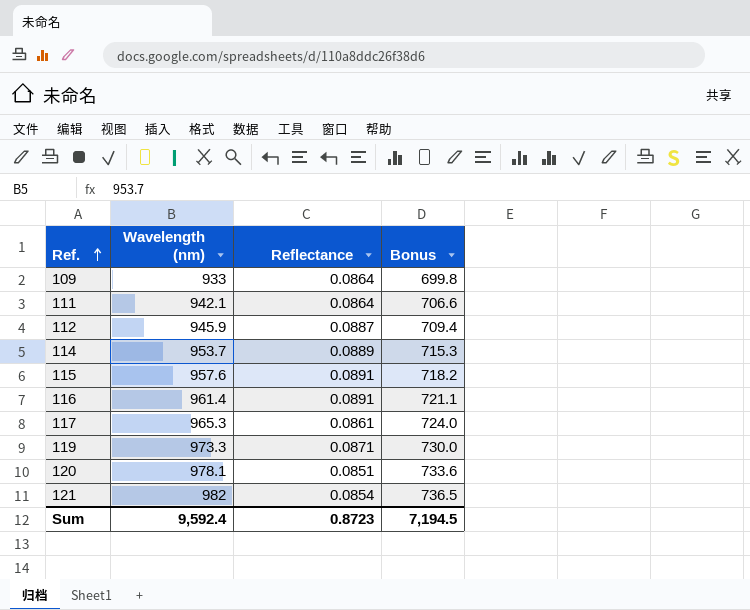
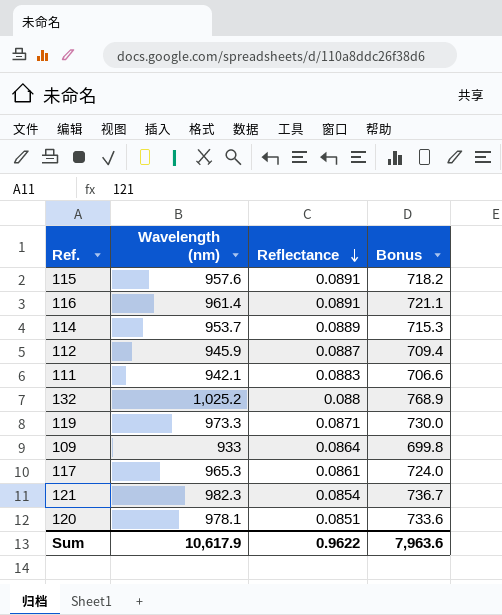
row order: Ref. ascending -> Reflectance descending
111 | Reflectance: 0.0864 -> 0.0883
row 132: none -> 1,025.2 | 0.088 | 768.9
121 | Wavelength (nm): 982 -> 982.3
121 | Bonus: 736.5 -> 736.7
Sum | Wavelength (nm): 9,592.4 -> 10,617.9
Sum | Reflectance: 0.8723 -> 0.9622
Sum | Bonus: 7,194.5 -> 7,963.6

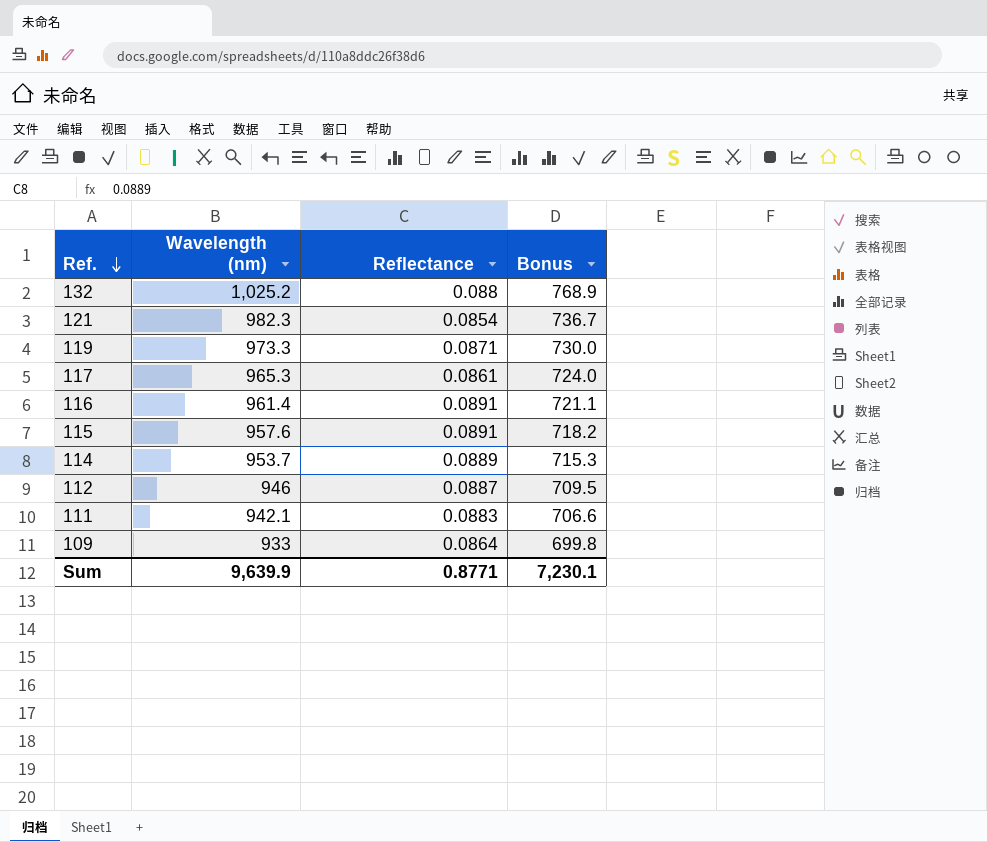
row order: Reflectance descending -> Ref. descending
row 120: 978.1 | 0.0851 | 733.6 -> none
112 | Wavelength (nm): 945.9 -> 946
112 | Bonus: 709.4 -> 709.5
Sum | Wavelength (nm): 10,617.9 -> 9,639.9
Sum | Reflectance: 0.9622 -> 0.8771
Sum | Bonus: 7,963.6 -> 7,230.1

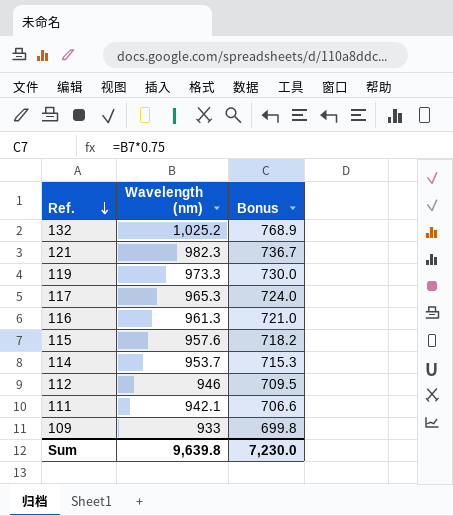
column Reflectance | position: 3 -> none
116 | Wavelength (nm): 961.4 -> 961.3
116 | Bonus: 721.1 -> 721.0
Sum | Wavelength (nm): 9,639.9 -> 9,639.8
Sum | Bonus: 7,230.1 -> 7,230.0

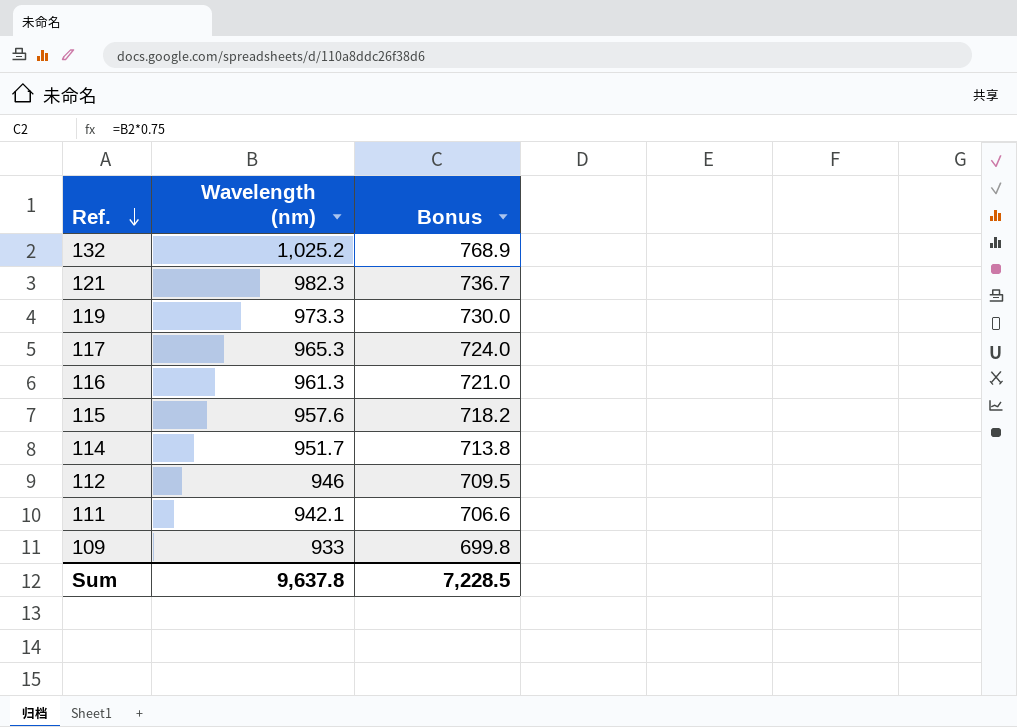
114 | Wavelength (nm): 953.7 -> 951.7
114 | Bonus: 715.3 -> 713.8
Sum | Wavelength (nm): 9,639.8 -> 9,637.8
Sum | Bonus: 7,230.0 -> 7,228.5

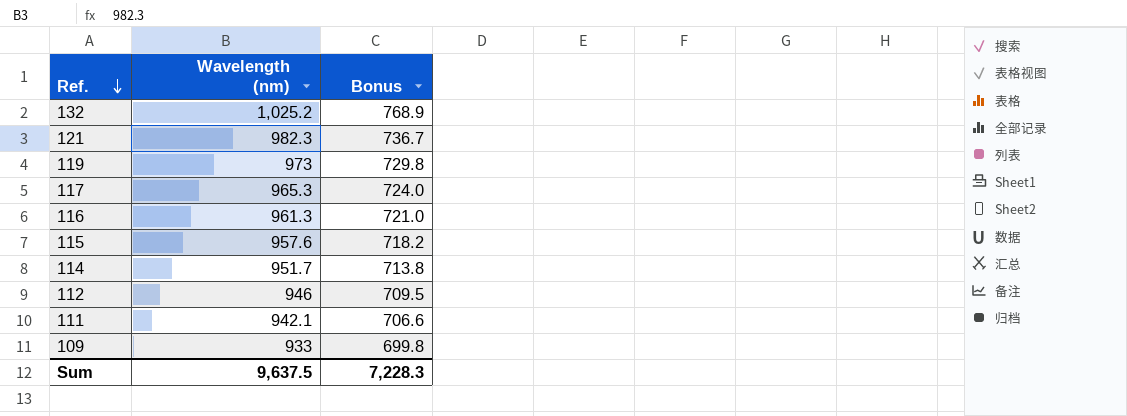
119 | Wavelength (nm): 973.3 -> 973
119 | Bonus: 730.0 -> 729.8
Sum | Wavelength (nm): 9,637.8 -> 9,637.5
Sum | Bonus: 7,228.5 -> 7,228.3

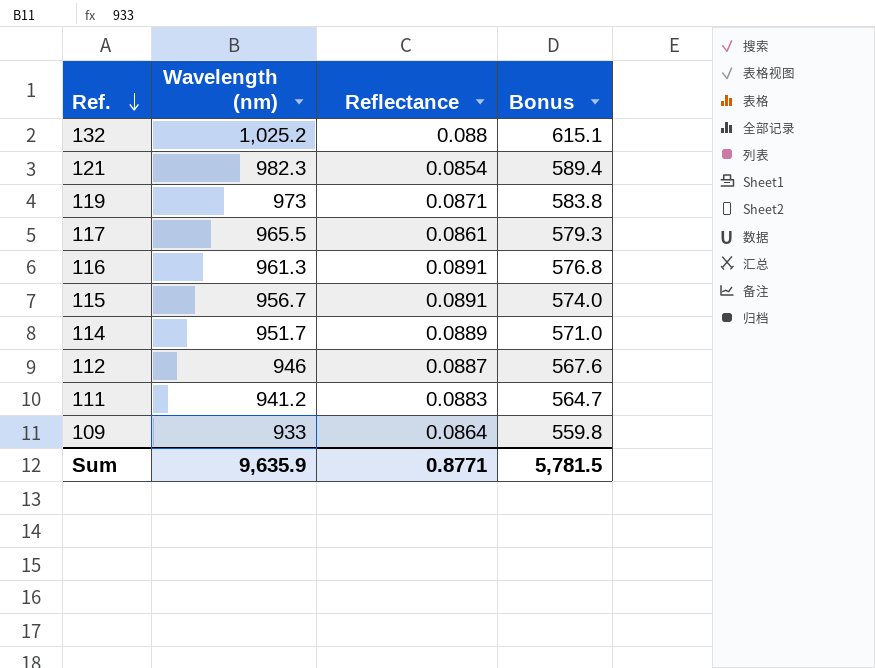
column Reflectance | position: none -> 3
column Bonus | formula: [Wavelength (nm)] * 0.75 -> [Wavelength (nm)] * 0.6
117 | Wavelength (nm): 965.3 -> 965.5
115 | Wavelength (nm): 957.6 -> 956.7
111 | Wavelength (nm): 942.1 -> 941.2
Sum | Wavelength (nm): 9,637.5 -> 9,635.9
Sum | Bonus: 7,228.3 -> 5,781.5

